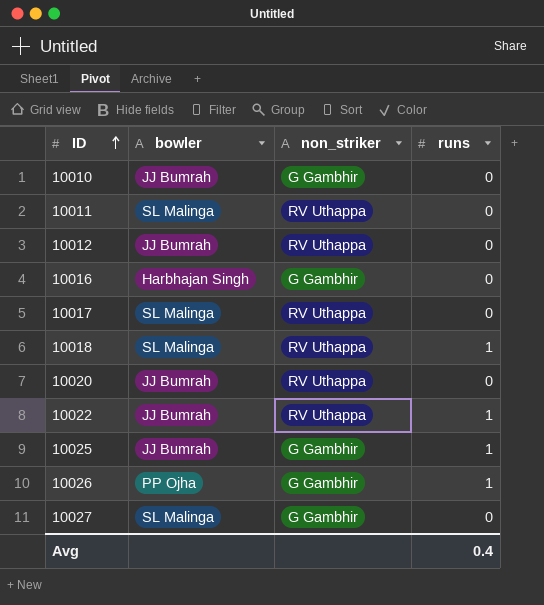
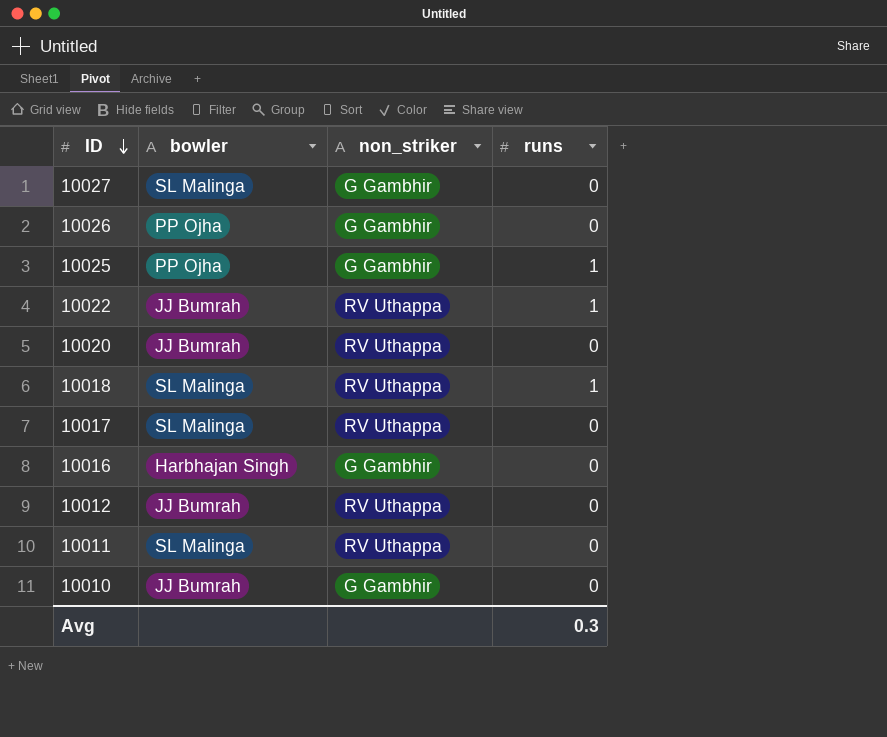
row order: ID ascending -> ID descending
10026 | runs: 1 -> 0
10025 | bowler: JJ Bumrah -> PP Ojha
Avg | runs: 0.4 -> 0.3

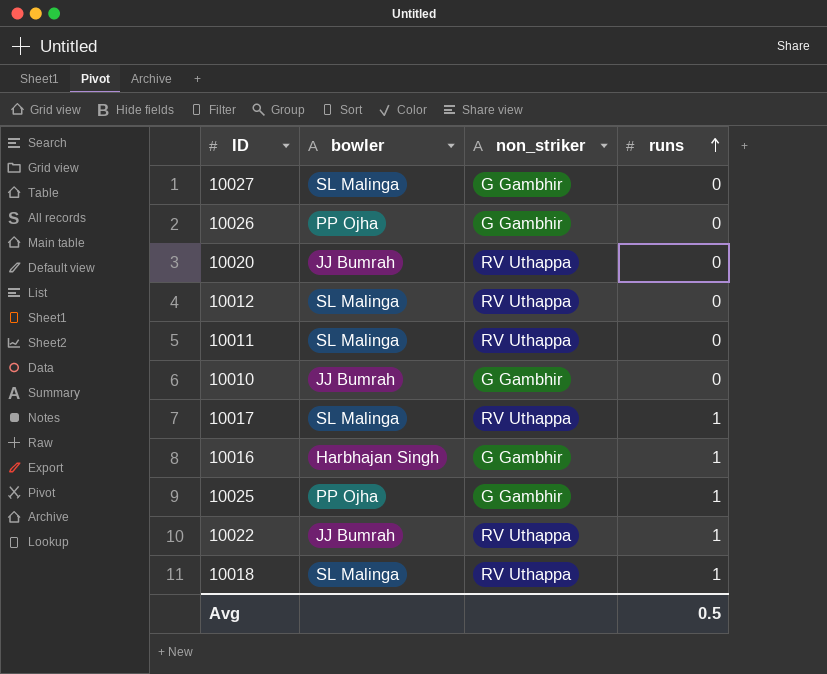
row order: ID descending -> runs ascending
10012 | bowler: JJ Bumrah -> SL Malinga
10017 | runs: 0 -> 1
10016 | runs: 0 -> 1
Avg | runs: 0.3 -> 0.5

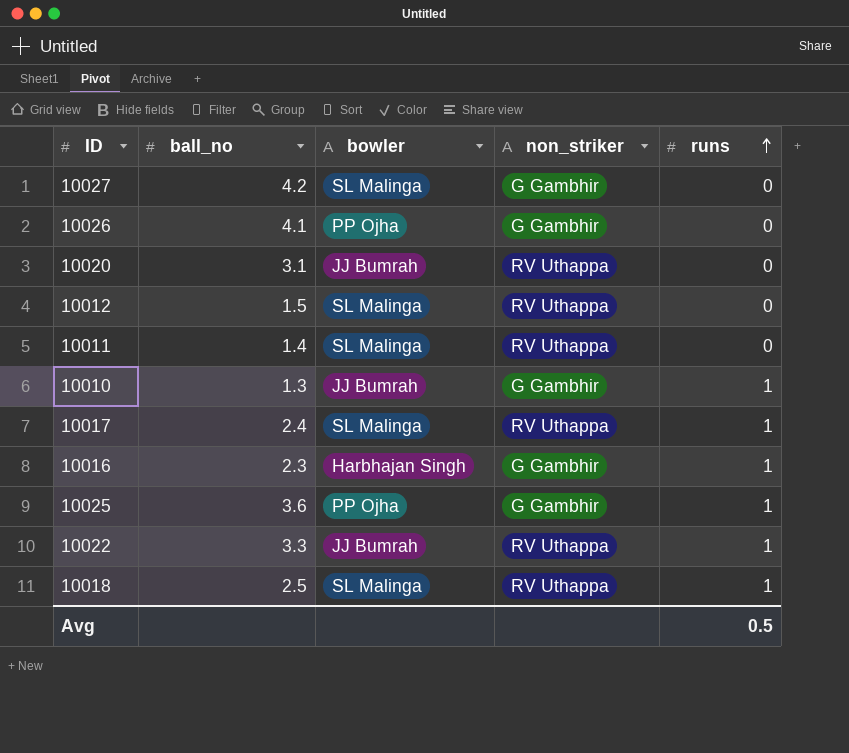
column ball_no | position: none -> 2
10010 | runs: 0 -> 1

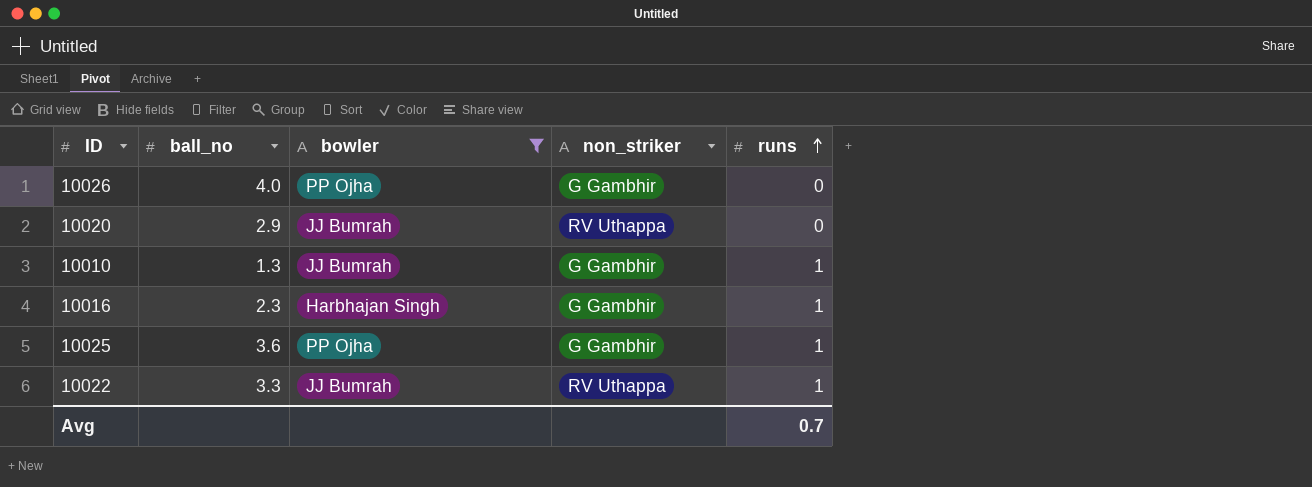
filter: none -> bowler != SL Malinga
10026 | ball_no: 4.1 -> 4.0
10020 | ball_no: 3.1 -> 2.9
Avg | runs: 0.5 -> 0.7

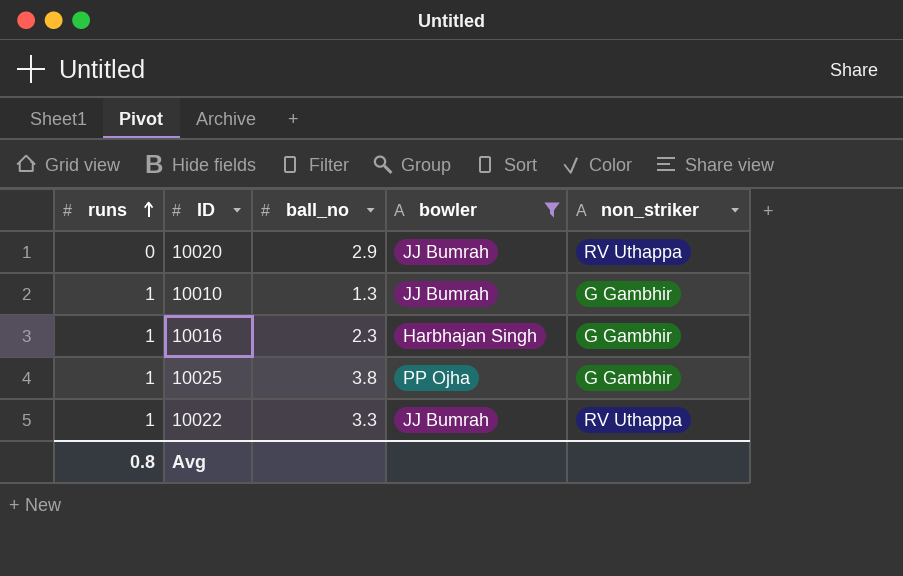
column runs | position: 5 -> 1
row 10026: 4.0 | PP Ojha | G Gambhir | 0 -> none
10025 | ball_no: 3.6 -> 3.8
Avg | runs: 0.7 -> 0.8

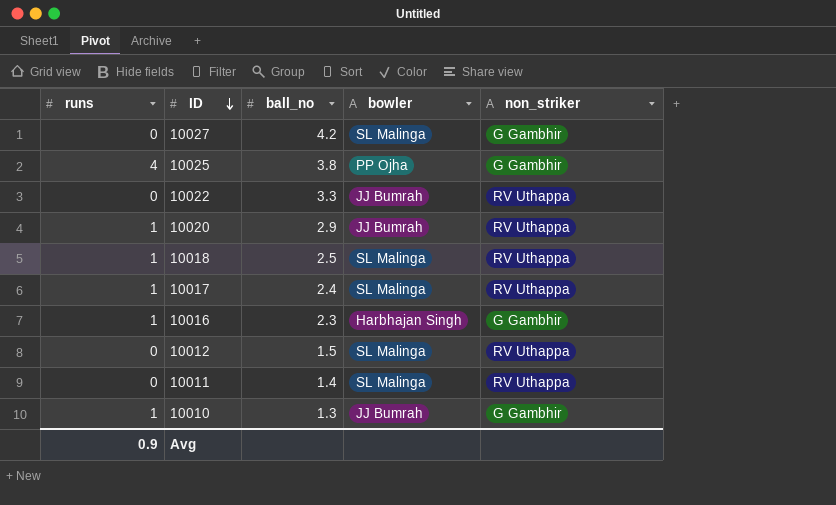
filter: bowler != SL Malinga -> none
row order: runs ascending -> ID descending
10025 | runs: 1 -> 4
10022 | runs: 1 -> 0
10020 | runs: 0 -> 1
Avg | runs: 0.8 -> 0.9

